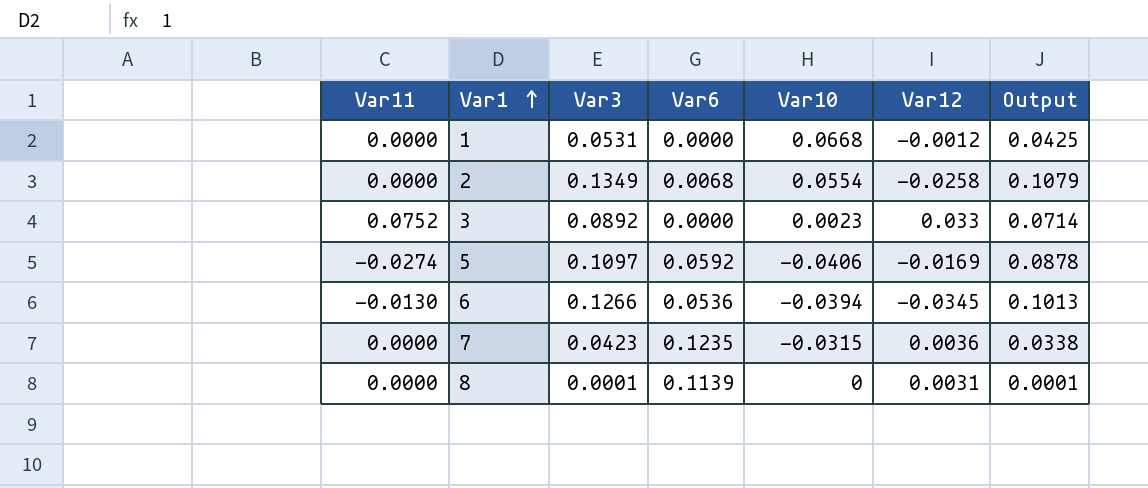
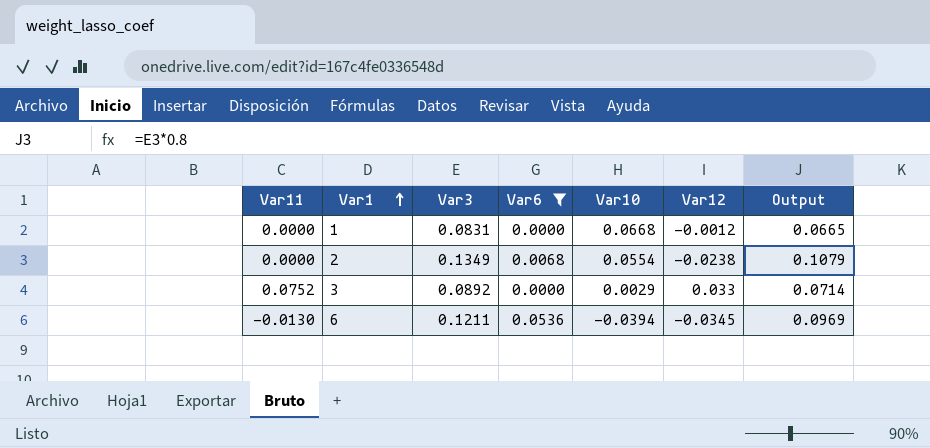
filter: none -> Var6 <= 0.0536
1 | Var3: 0.0531 -> 0.0831
1 | Output: 0.0425 -> 0.0665
2 | Var12: -0.0258 -> -0.0238
3 | Var10: 0.0023 -> 0.0029
6 | Var3: 0.1266 -> 0.1211
6 | Output: 0.1013 -> 0.0969

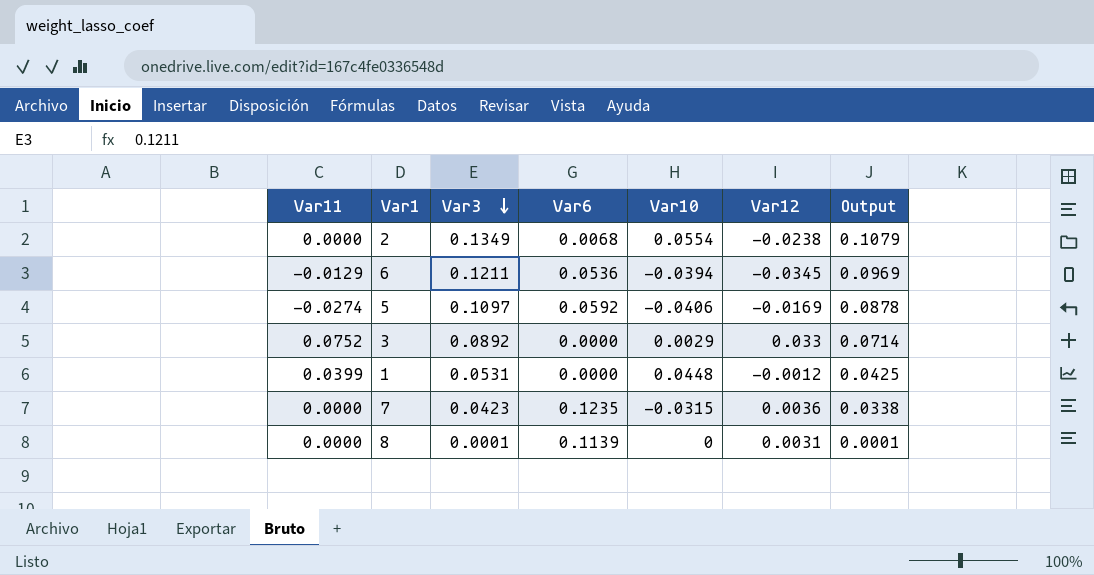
filter: Var6 <= 0.0536 -> none
row order: Var1 ascending -> Var3 descending
6 | Var11: -0.0130 -> -0.0129
1 | Var11: 0.0000 -> 0.0399
1 | Var3: 0.0831 -> 0.0531
1 | Var10: 0.0668 -> 0.0448
1 | Output: 0.0665 -> 0.0425

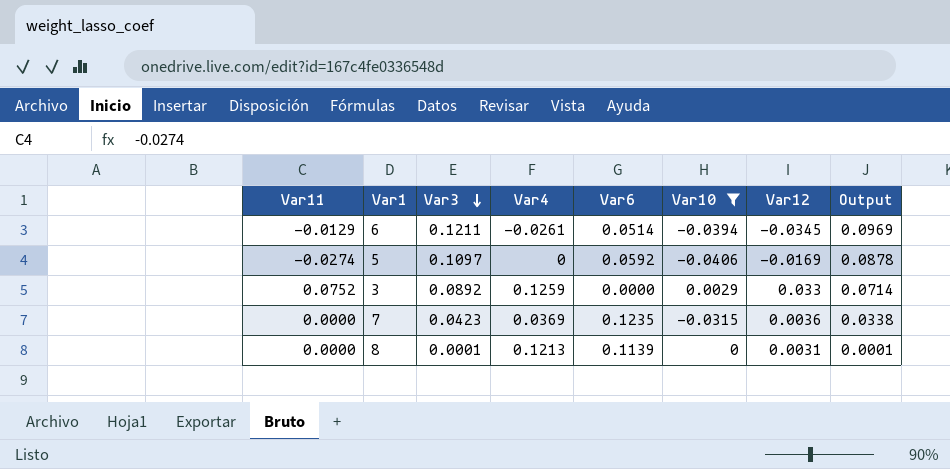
filter: none -> Var10 <= 0.0029
column Var4 | position: none -> 4
6 | Var6: 0.0536 -> 0.0514

